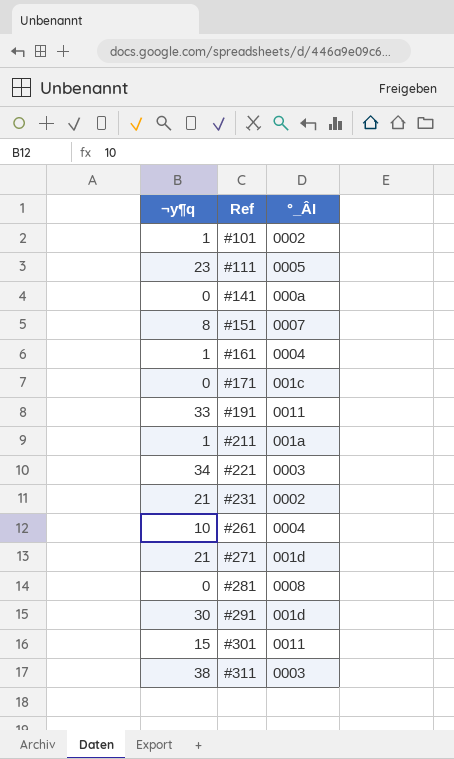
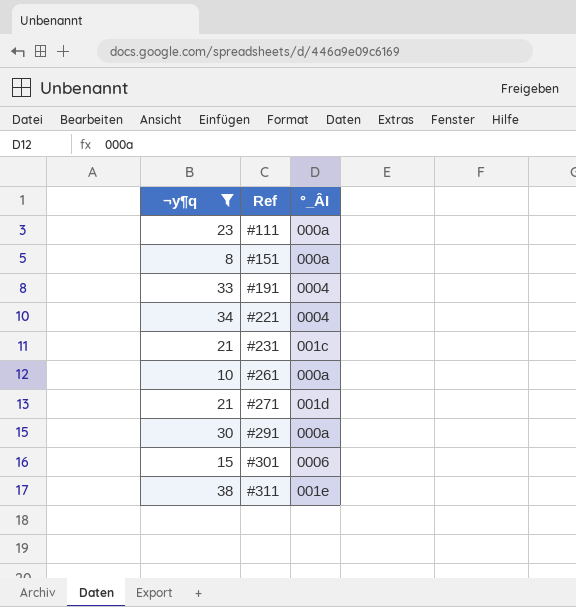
filter: none -> ¬y¶q >= 8
#111 | °_ÂI: 0005 -> 000a
#151 | °_ÂI: 0007 -> 000a
#191 | °_ÂI: 0011 -> 0004
#221 | °_ÂI: 0003 -> 0004
#231 | °_ÂI: 0002 -> 001c
#261 | °_ÂI: 0004 -> 000a
#291 | °_ÂI: 001d -> 000a
#301 | °_ÂI: 0011 -> 0006
#311 | °_ÂI: 0003 -> 001e

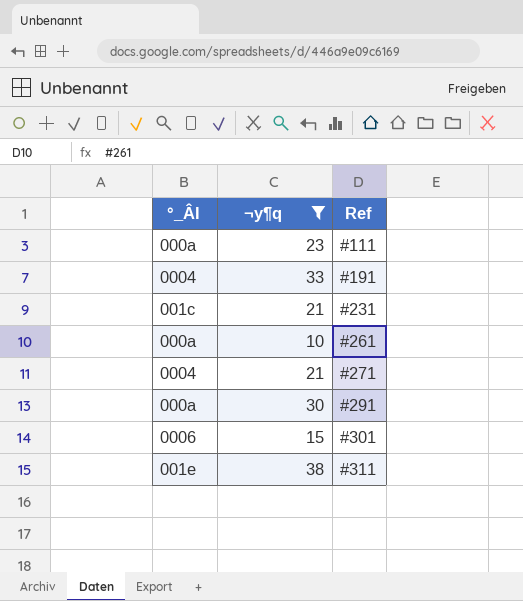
column °_ÂI | position: 3 -> 1
row #151: 8 | 000a -> none
row #221: 34 | 0004 -> none
#271 | °_ÂI: 001d -> 0004

